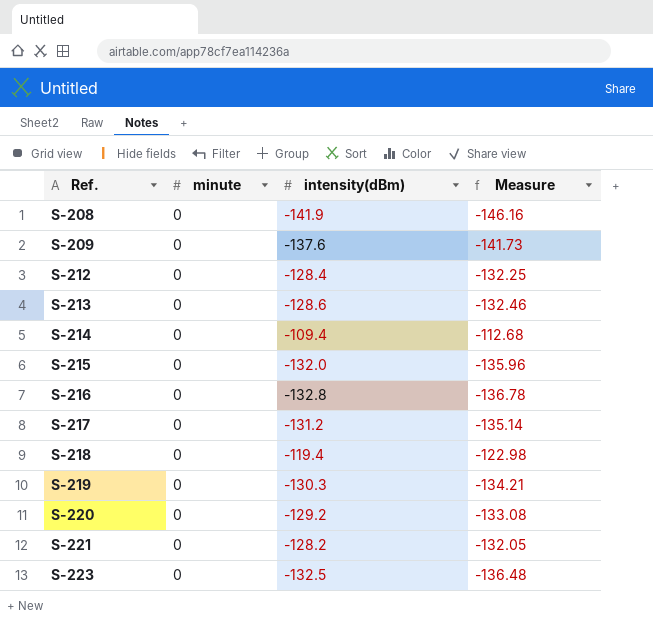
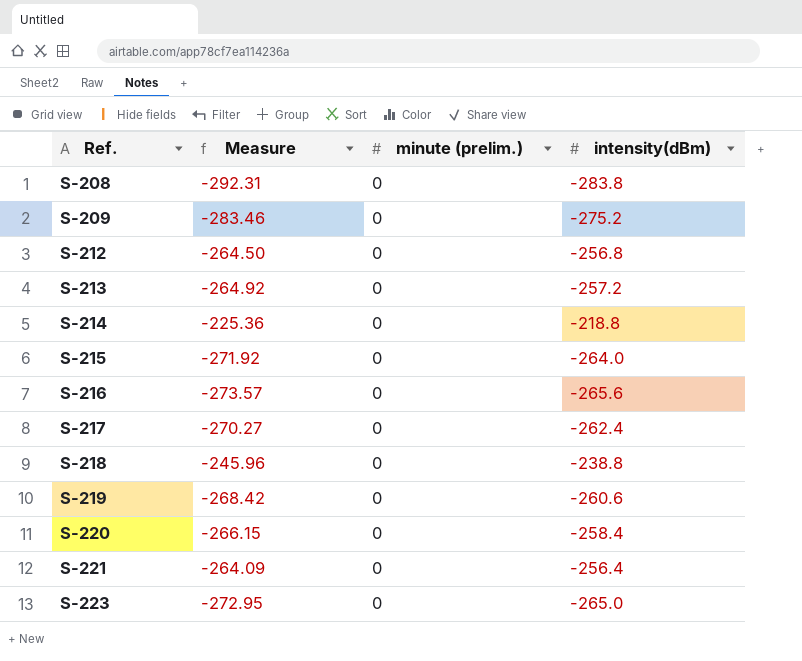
column Measure | position: 4 -> 2
column name: minute -> minute (prelim.)
S-208 | Measure: -146.16 -> -292.31
S-208 | intensity(dBm): -141.9 -> -283.8
S-209 | Measure: -141.73 -> -283.46
S-209 | intensity(dBm): -137.6 -> -275.2
S-212 | Measure: -132.25 -> -264.50
S-212 | intensity(dBm): -128.4 -> -256.8
S-213 | Measure: -132.46 -> -264.92
S-213 | intensity(dBm): -128.6 -> -257.2
S-214 | Measure: -112.68 -> -225.36
S-214 | intensity(dBm): -109.4 -> -218.8
S-215 | Measure: -135.96 -> -271.92
S-215 | intensity(dBm): -132.0 -> -264.0
S-216 | Measure: -136.78 -> -273.57
S-216 | intensity(dBm): -132.8 -> -265.6
S-217 | Measure: -135.14 -> -270.27
S-217 | intensity(dBm): -131.2 -> -262.4
S-218 | Measure: -122.98 -> -245.96
S-218 | intensity(dBm): -119.4 -> -238.8
S-219 | Measure: -134.21 -> -268.42
S-219 | intensity(dBm): -130.3 -> -260.6
S-220 | Measure: -133.08 -> -266.15
S-220 | intensity(dBm): -129.2 -> -258.4
S-221 | Measure: -132.05 -> -264.09
S-221 | intensity(dBm): -128.2 -> -256.4
S-223 | Measure: -136.48 -> -272.95
S-223 | intensity(dBm): -132.5 -> -265.0

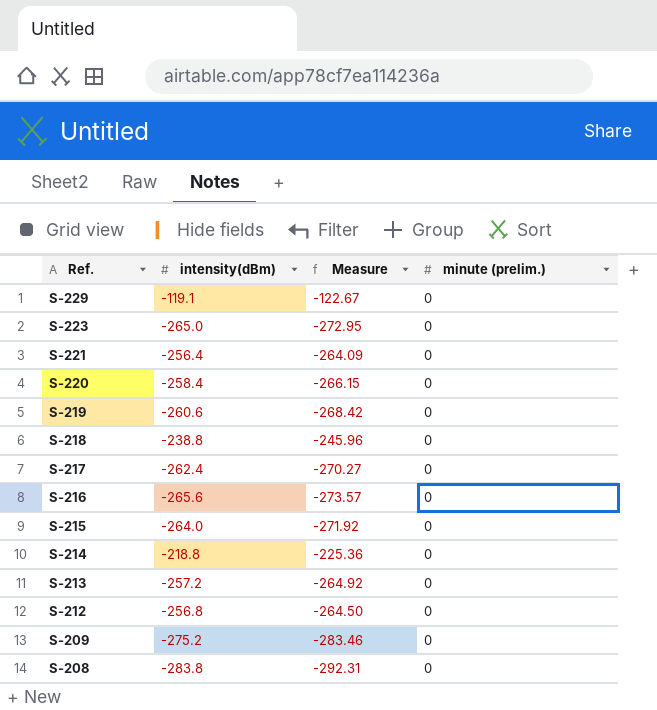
row order: Ref. ascending -> Ref. descending
column intensity(dBm) | position: 4 -> 2
row S-229: none -> -119.1 | -122.67 | 0

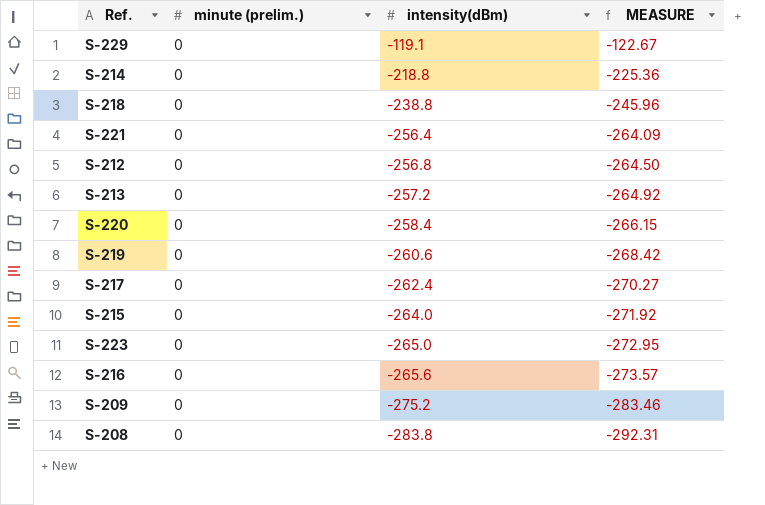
row order: Ref. descending -> intensity(dBm) descending
column minute (prelim.) | position: 4 -> 2
column name: Measure -> MEASURE

